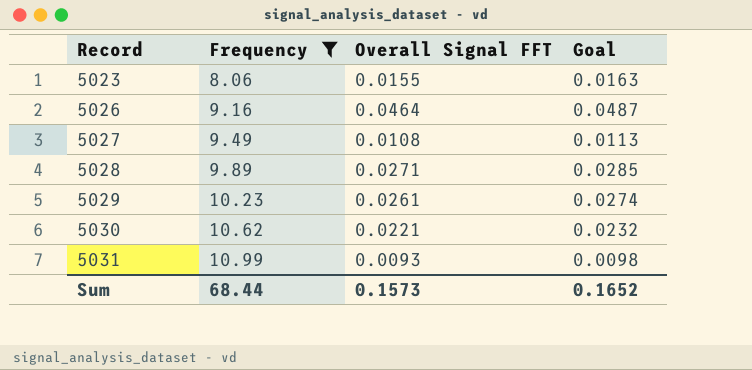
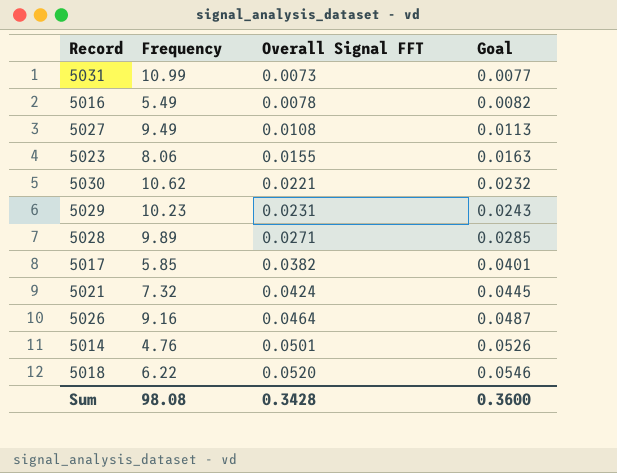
filter: Frequency >= 8.06 -> none
row order: Record ascending -> Overall Signal FFT ascending
5031 | Overall Signal FFT: 0.0093 -> 0.0073
5031 | Goal: 0.0098 -> 0.0077
5029 | Overall Signal FFT: 0.0261 -> 0.0231
5029 | Goal: 0.0274 -> 0.0243
Sum | Frequency: 68.44 -> 98.08
Sum | Overall Signal FFT: 0.1573 -> 0.3428
Sum | Goal: 0.1652 -> 0.3600

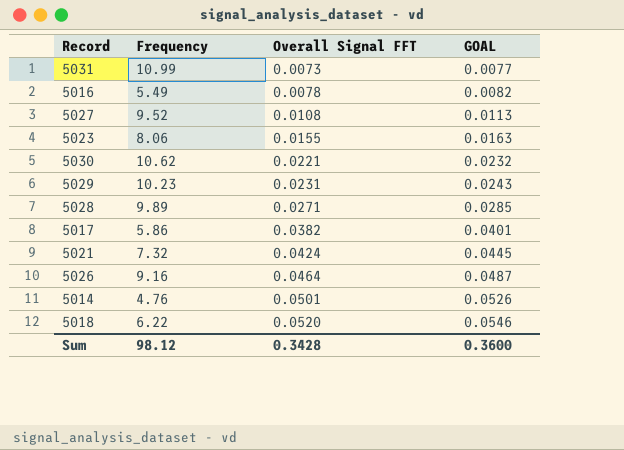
column name: Goal -> GOAL
5027 | Frequency: 9.49 -> 9.52
5017 | Frequency: 5.85 -> 5.86
Sum | Frequency: 98.08 -> 98.12

